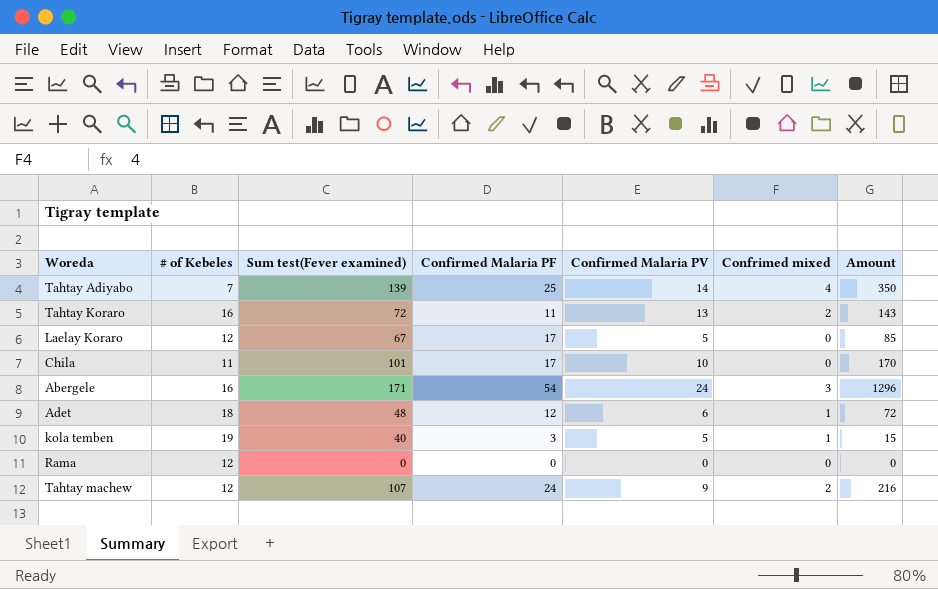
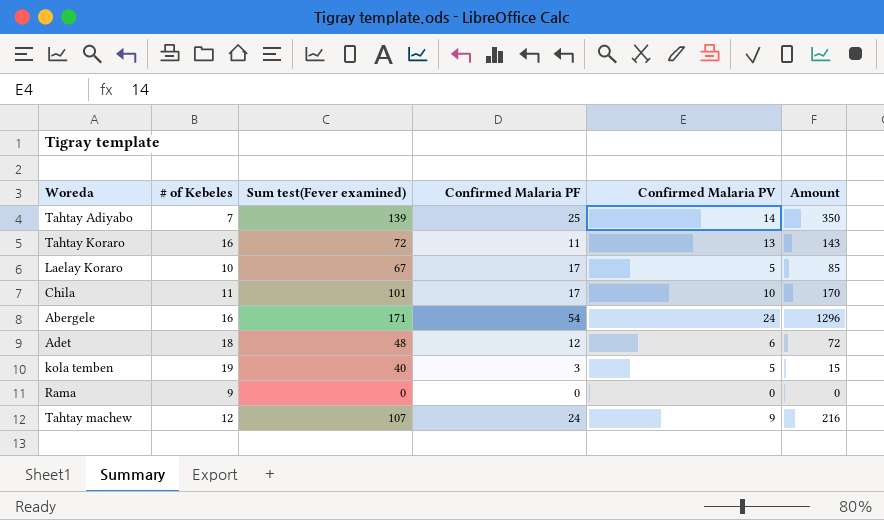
column Confrimed mixed | position: 6 -> none
Laelay Koraro | # of Kebeles: 12 -> 10
Rama | # of Kebeles: 12 -> 9

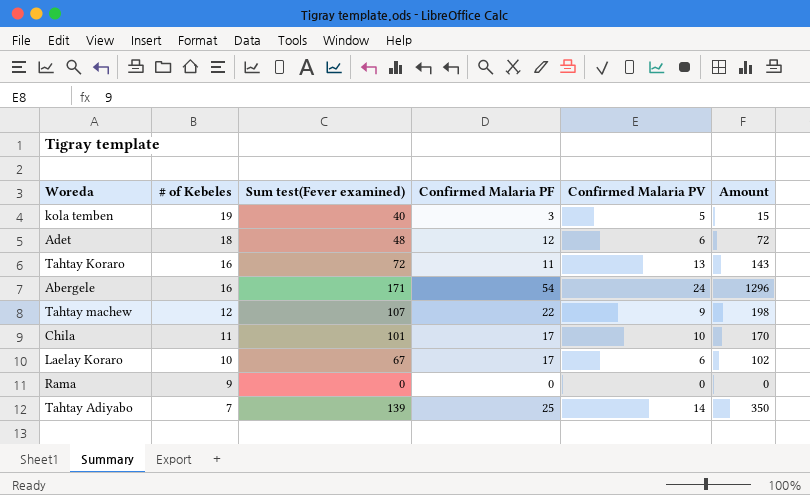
row order: none -> # of Kebeles descending
Tahtay machew | Confirmed Malaria PF: 24 -> 22
Tahtay machew | Amount: 216 -> 198
Laelay Koraro | Confirmed Malaria PV: 5 -> 6
Laelay Koraro | Amount: 85 -> 102

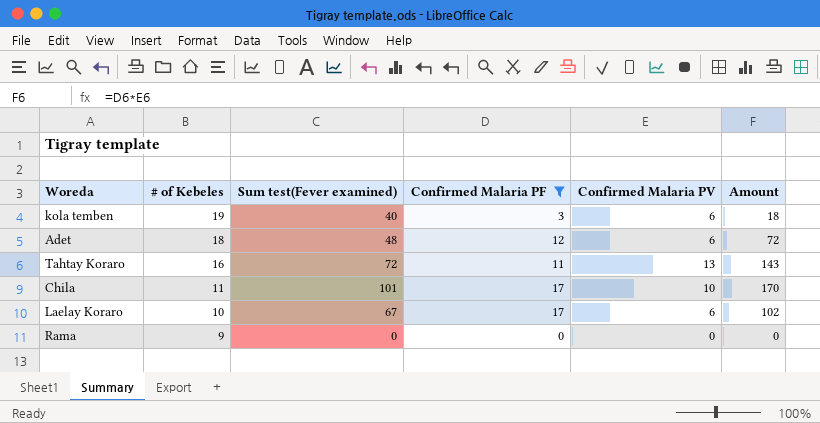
filter: none -> Confirmed Malaria PF <= 17
kola temben | Confirmed Malaria PV: 5 -> 6
kola temben | Amount: 15 -> 18

